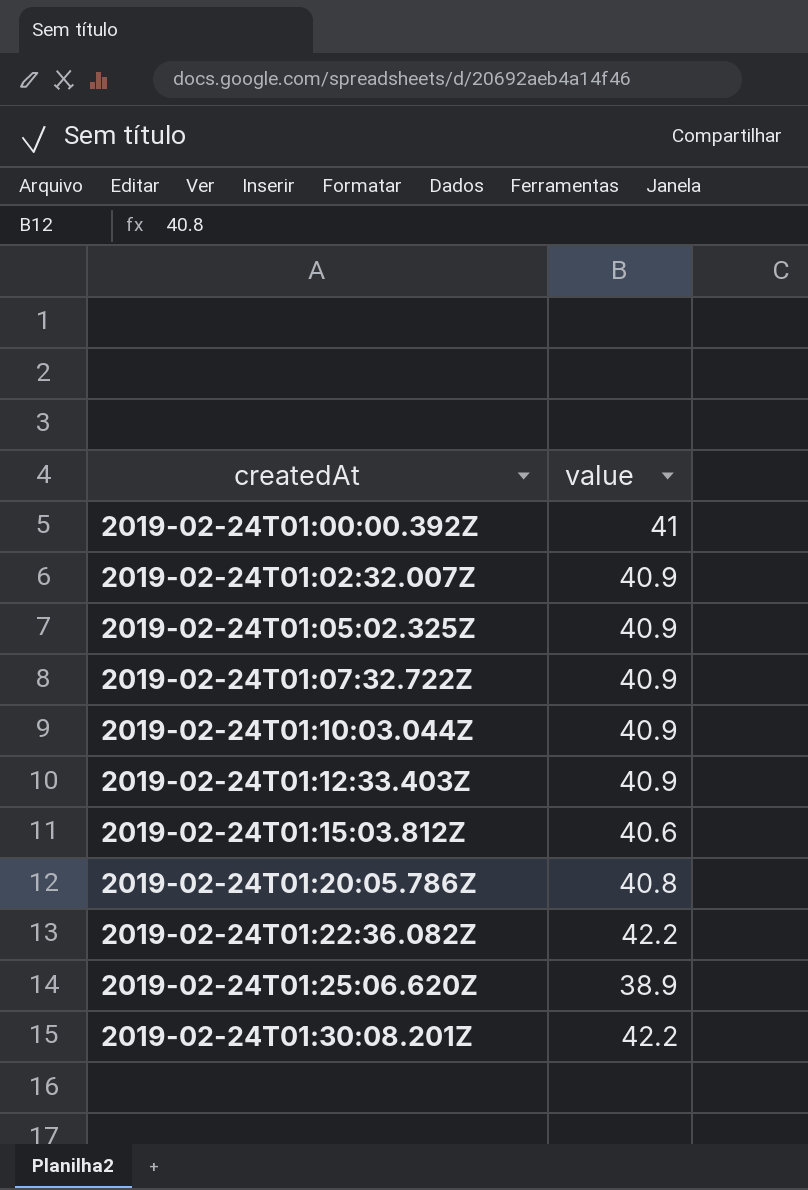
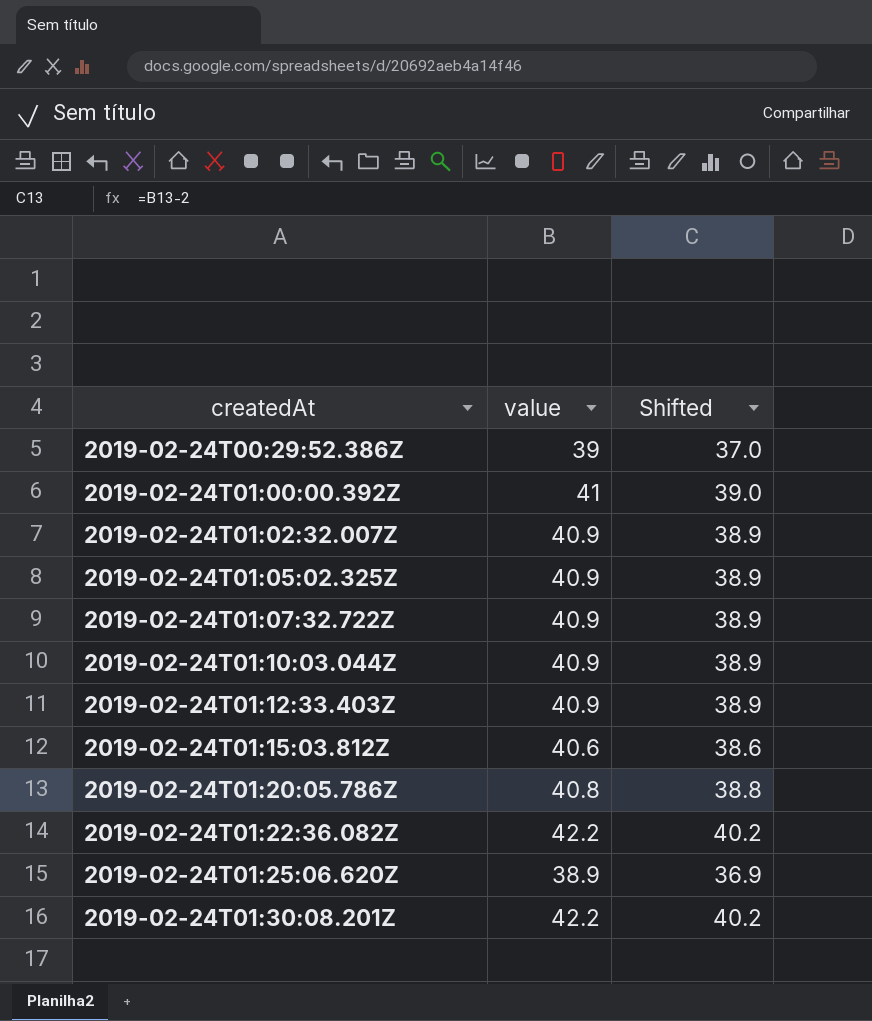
column Shifted | formula: none -> [value] - 2
row 2019-02-24T00:29:52.386Z: none -> 39 | 37.0

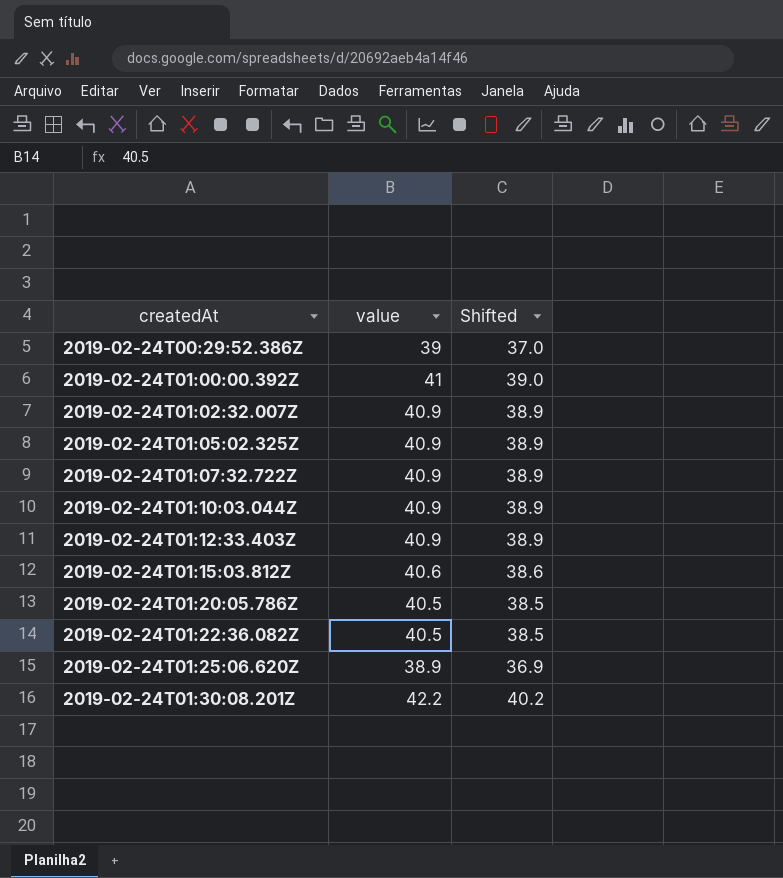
2019-02-24T01:20:05.786Z | value: 40.8 -> 40.5
2019-02-24T01:20:05.786Z | Shifted: 38.8 -> 38.5
2019-02-24T01:22:36.082Z | value: 42.2 -> 40.5
2019-02-24T01:22:36.082Z | Shifted: 40.2 -> 38.5

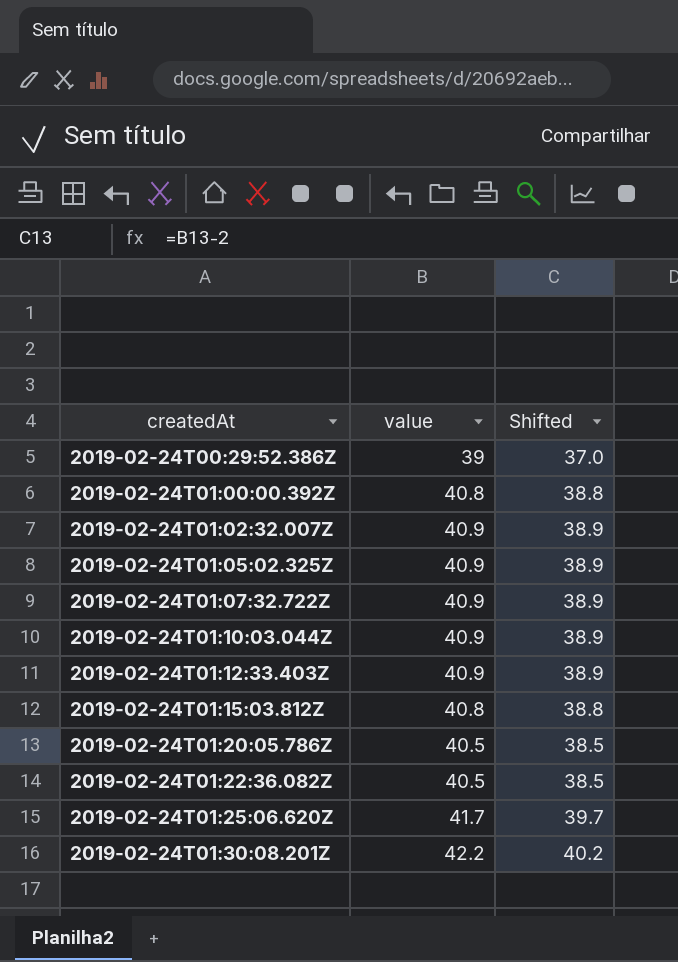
2019-02-24T01:00:00.392Z | value: 41 -> 40.8
2019-02-24T01:00:00.392Z | Shifted: 39.0 -> 38.8
2019-02-24T01:15:03.812Z | value: 40.6 -> 40.8
2019-02-24T01:15:03.812Z | Shifted: 38.6 -> 38.8
2019-02-24T01:25:06.620Z | value: 38.9 -> 41.7
2019-02-24T01:25:06.620Z | Shifted: 36.9 -> 39.7

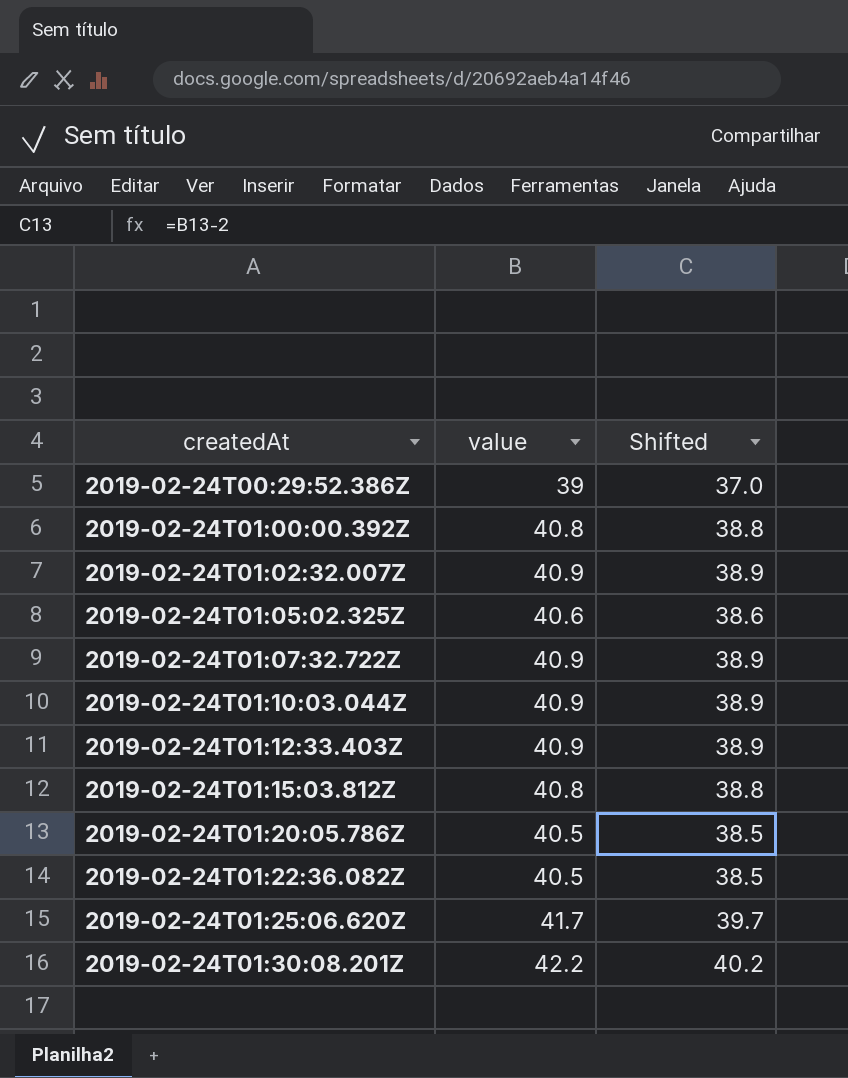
2019-02-24T01:05:02.325Z | value: 40.9 -> 40.6
2019-02-24T01:05:02.325Z | Shifted: 38.9 -> 38.6

